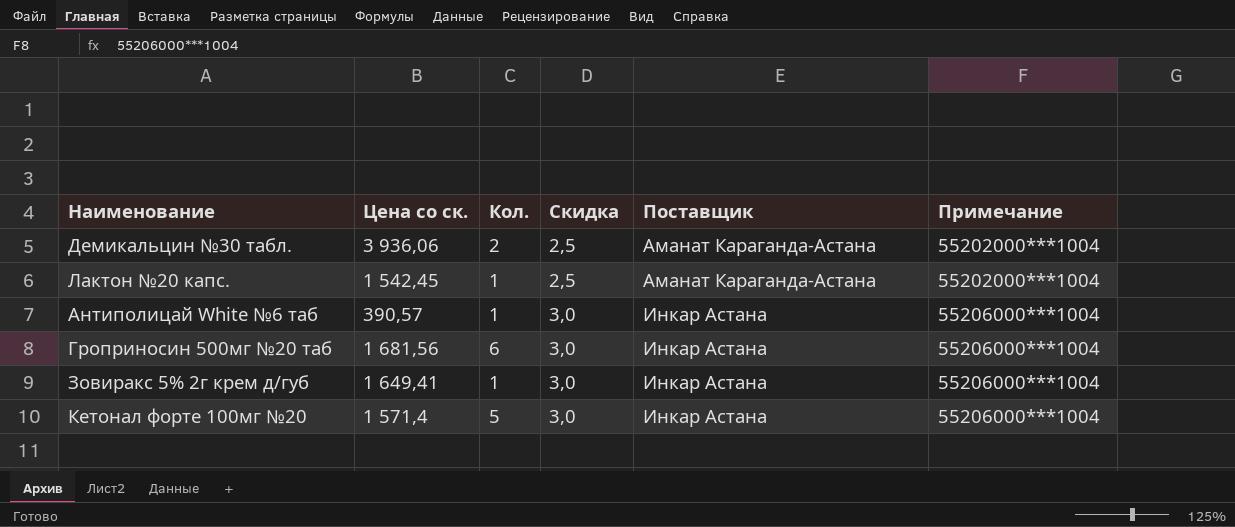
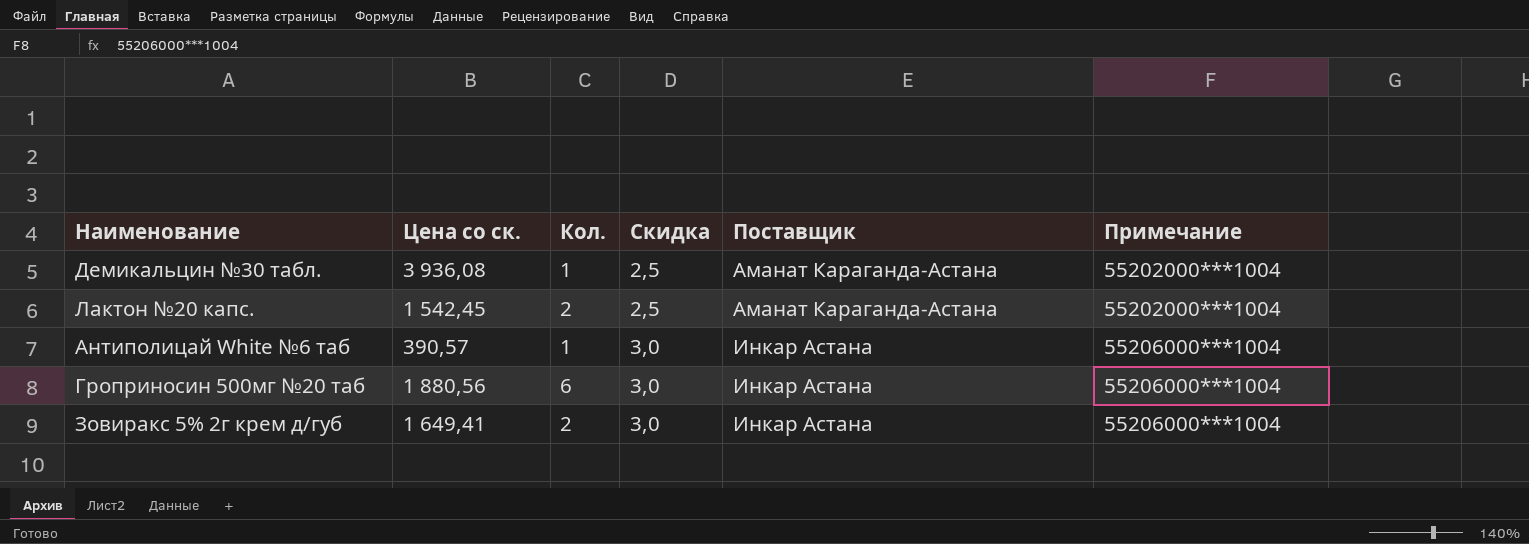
row Кетонал форте 100мг №20: 1 571,4 | 5 | 3,0 | Инкар Астана | 55206000***1004 -> none
Демикальцин №30 табл. | Цена со ск.: 3 936,06 -> 3 936,08
Демикальцин №30 табл. | Кол.: 2 -> 1
Лактон №20 капс. | Кол.: 1 -> 2
Гроприносин 500мг №20 таб | Цена со ск.: 1 681,56 -> 1 880,56
Зовиракс 5% 2г крем д/губ | Кол.: 1 -> 2

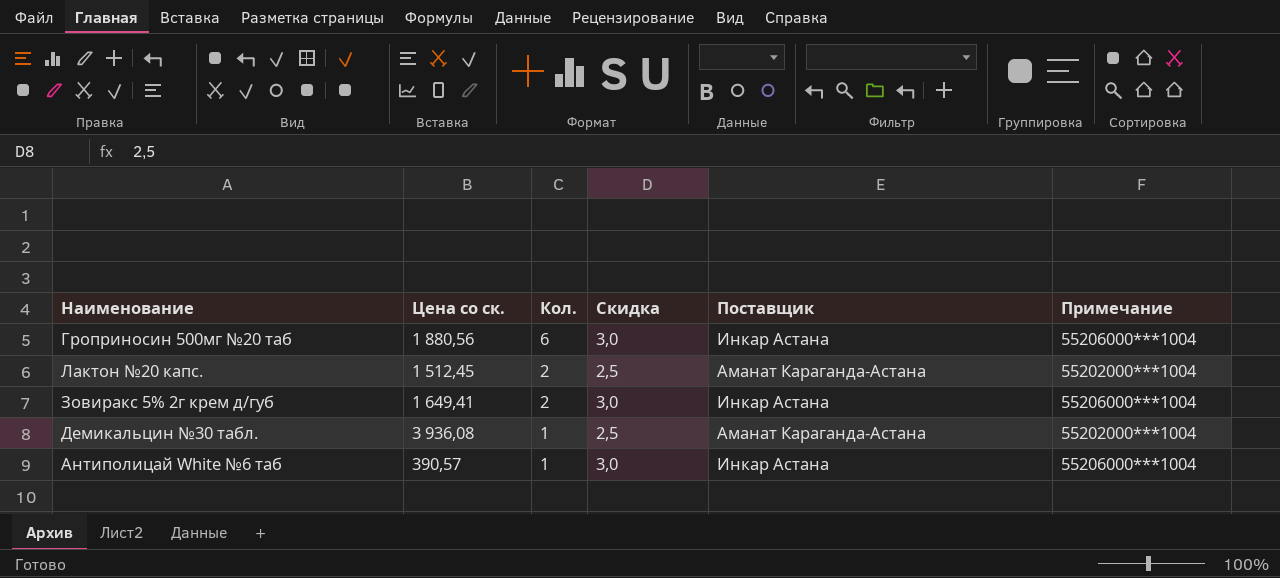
row order: Скидка ascending -> Кол. descending
Лактон №20 капс. | Цена со ск.: 1 542,45 -> 1 512,45

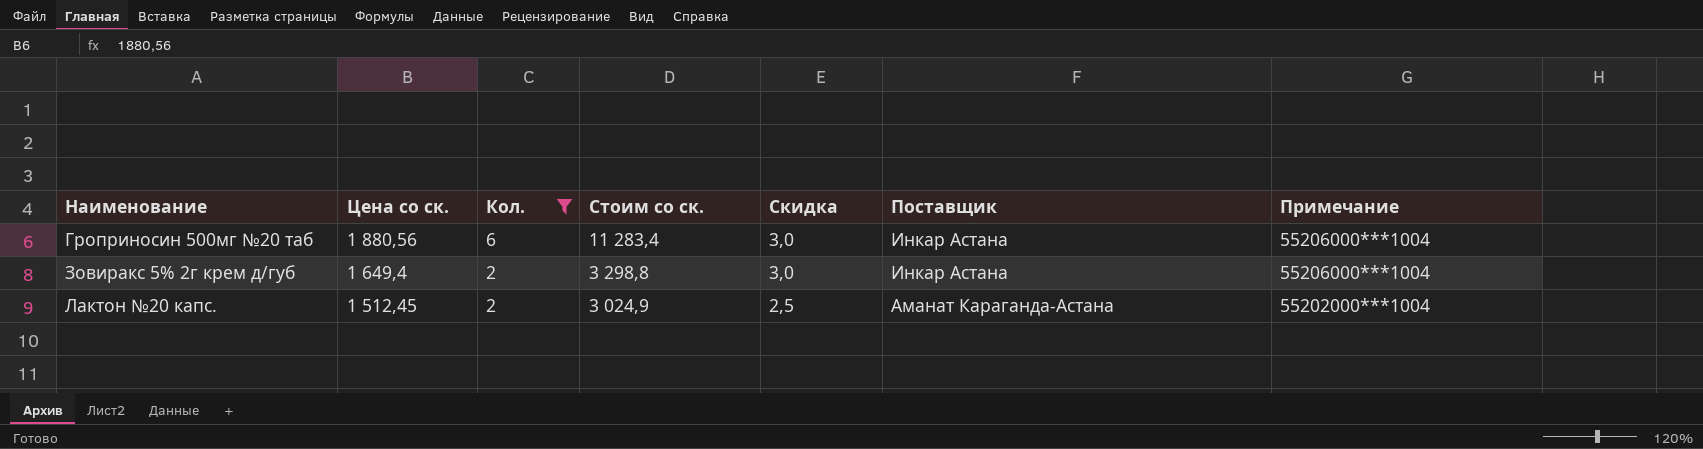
filter: none -> Кол. != 1
row order: Кол. descending -> Наименование ascending
column Стоим со ск. | formula: none -> [Цена со ск.] * [Кол.]
Зовиракс 5% 2г крем д/губ | Цена со ск.: 1 649,41 -> 1 649,4

